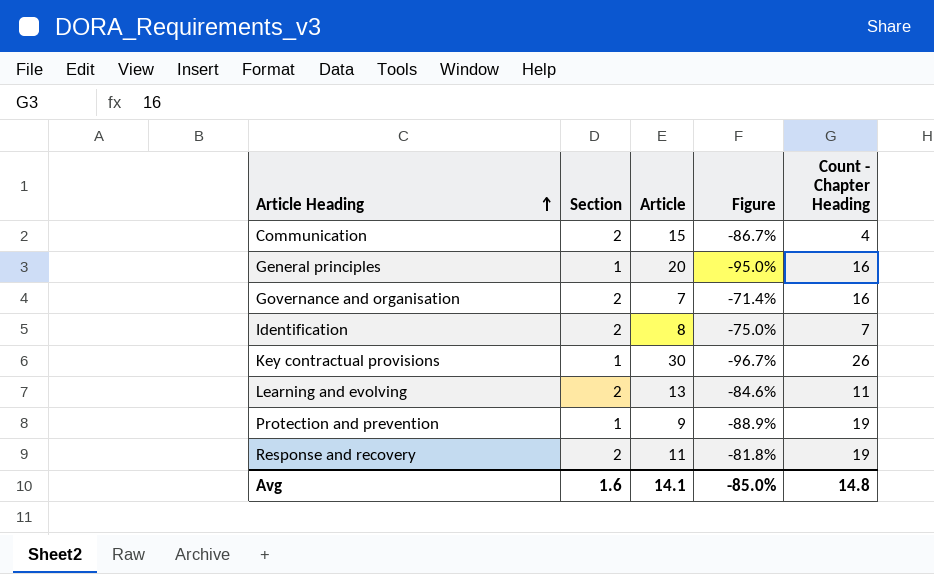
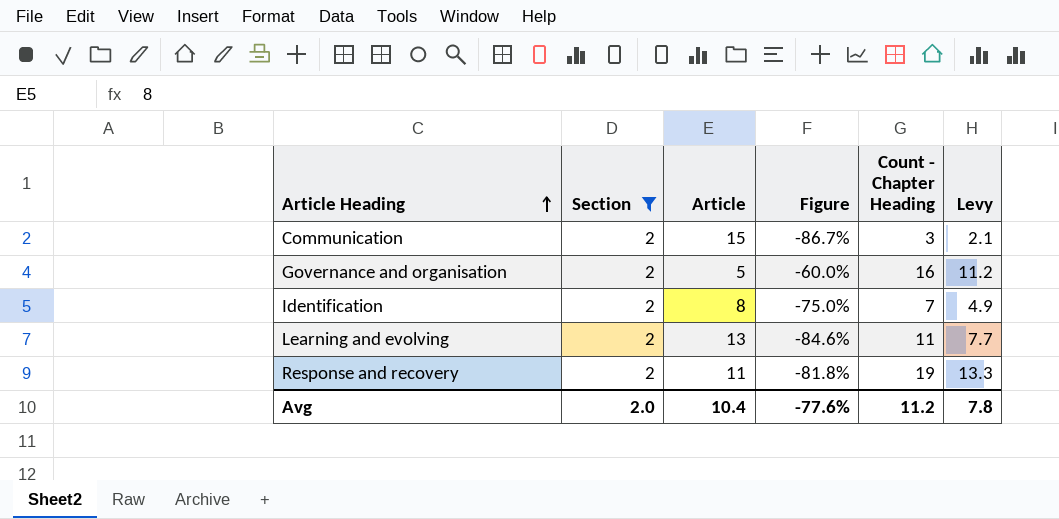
filter: none -> Section = 2
column Levy | formula: none -> [Count - Chapter Heading] * 0.7
Communication | Count - Chapter Heading: 4 -> 3
Governance and organisation | Article: 7 -> 5
Governance and organisation | Figure: -71.4% -> -60.0%
Avg | Section: 1.6 -> 2.0
Avg | Article: 14.1 -> 10.4
Avg | Figure: -85.0% -> -77.6%
Avg | Count - Chapter Heading: 14.8 -> 11.2

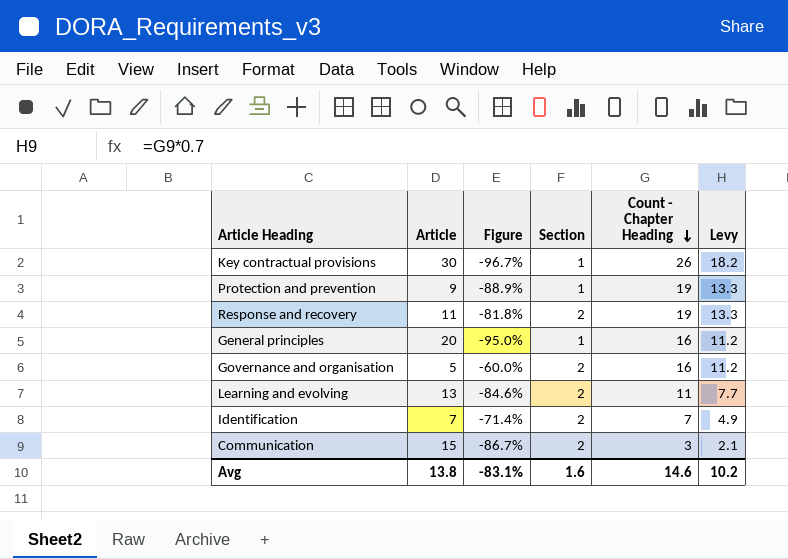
filter: Section = 2 -> none
row order: Article Heading ascending -> Count - Chapter Heading descending
column Section | position: 2 -> 4
Identification | Article: 8 -> 7
Identification | Figure: -75.0% -> -71.4%
Avg | Article: 10.4 -> 13.8
Avg | Figure: -77.6% -> -83.1%
Avg | Section: 2.0 -> 1.6
Avg | Count - Chapter Heading: 11.2 -> 14.6
Avg | Levy: 7.8 -> 10.2

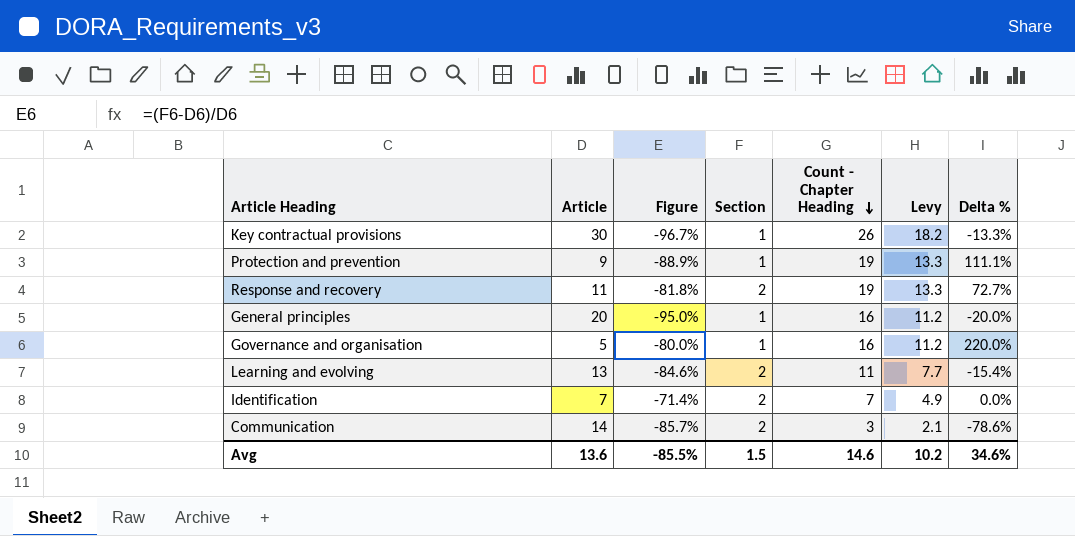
column Delta % | formula: none -> ([Count - Chapter Heading] - [Article]) / [Article]
Governance and organisation | Figure: -60.0% -> -80.0%
Governance and organisation | Section: 2 -> 1
Communication | Article: 15 -> 14
Communication | Figure: -86.7% -> -85.7%
Avg | Article: 13.8 -> 13.6
Avg | Figure: -83.1% -> -85.5%
Avg | Section: 1.6 -> 1.5

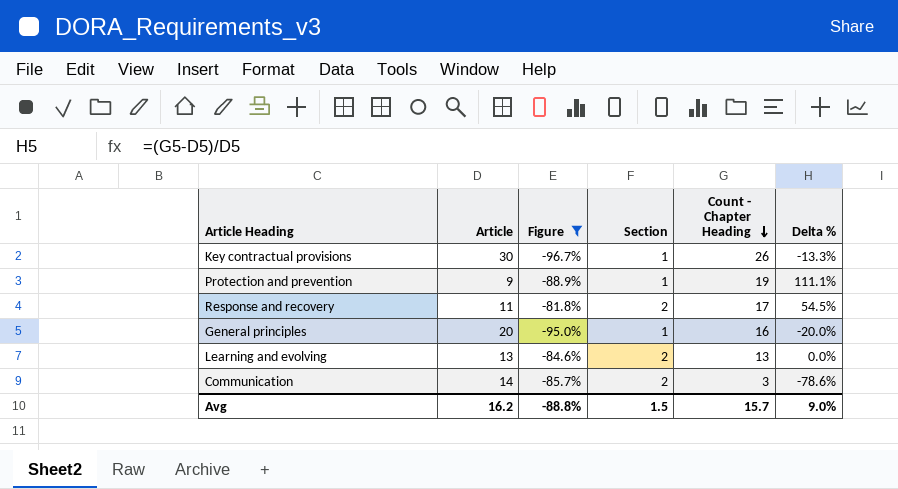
filter: none -> Figure <= -81.8%
column Levy | formula: [Count - Chapter Heading] * 0.7 -> none
Response and recovery | Count - Chapter Heading: 19 -> 17
Response and recovery | Delta %: 72.7% -> 54.5%
Learning and evolving | Count - Chapter Heading: 11 -> 13
Learning and evolving | Delta %: -15.4% -> 0.0%
Avg | Article: 13.6 -> 16.2
Avg | Figure: -85.5% -> -88.8%
Avg | Count - Chapter Heading: 14.6 -> 15.7
Avg | Delta %: 34.6% -> 9.0%

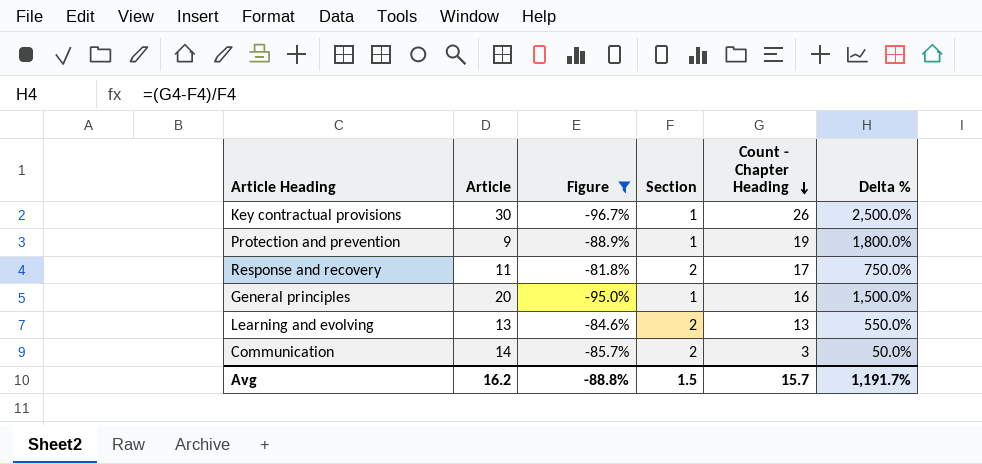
column Delta % | formula: ([Count - Chapter Heading] - [Article]) / [Article] -> ([Count - Chapter Heading] - [Section]) / [Section]
Avg | Delta %: 9.0% -> 1,191.7%

